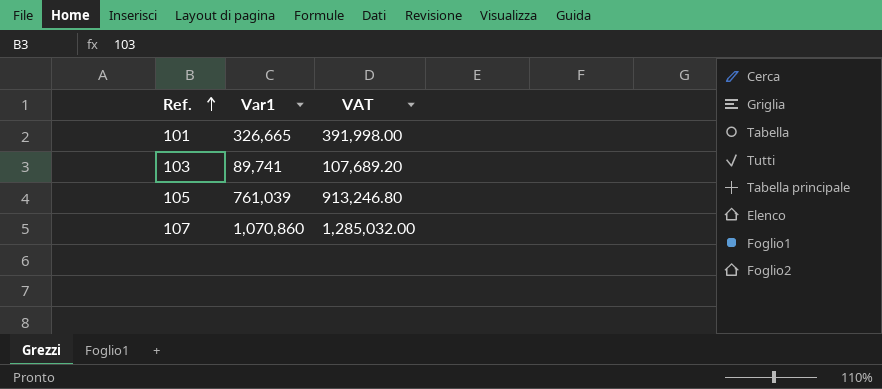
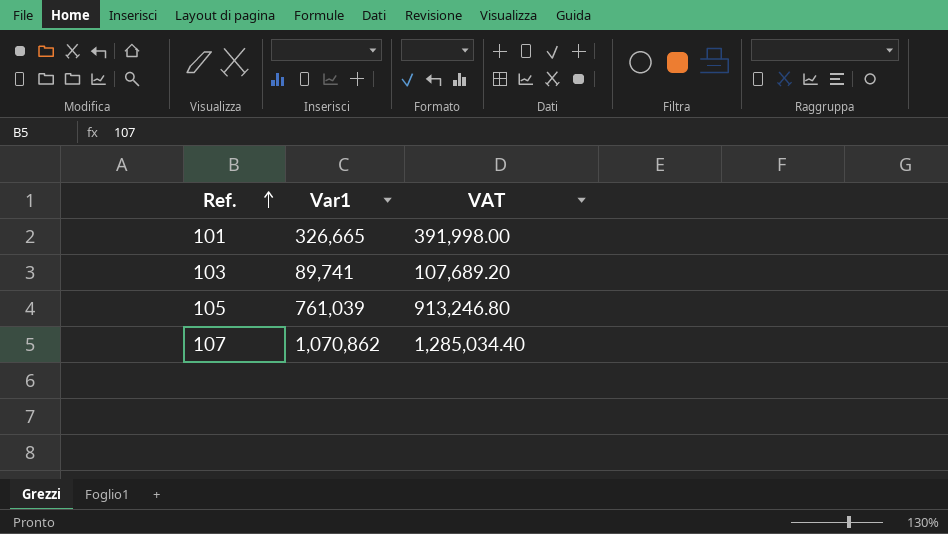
107 | Var1: 1,070,860 -> 1,070,862
107 | VAT: 1,285,032.00 -> 1,285,034.40

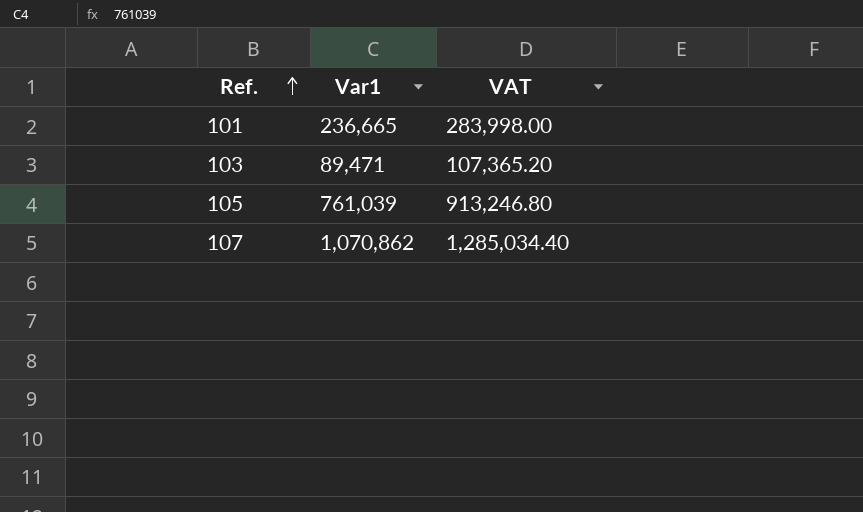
101 | Var1: 326,665 -> 236,665
101 | VAT: 391,998.00 -> 283,998.00
103 | Var1: 89,741 -> 89,471
103 | VAT: 107,689.20 -> 107,365.20

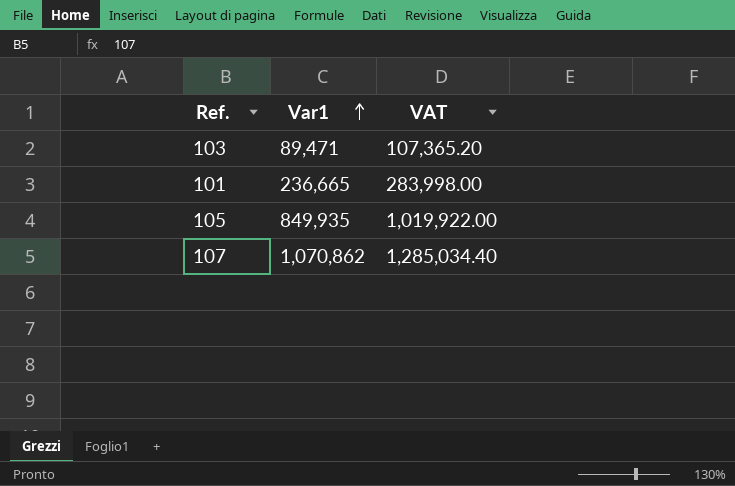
row order: Ref. ascending -> Var1 ascending
105 | Var1: 761,039 -> 849,935
105 | VAT: 913,246.80 -> 1,019,922.00

